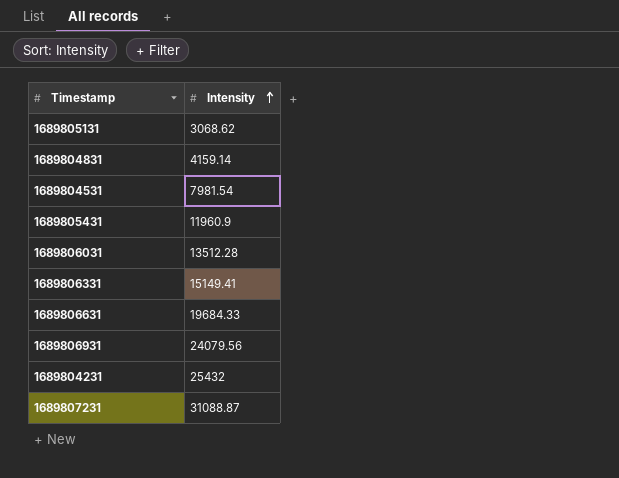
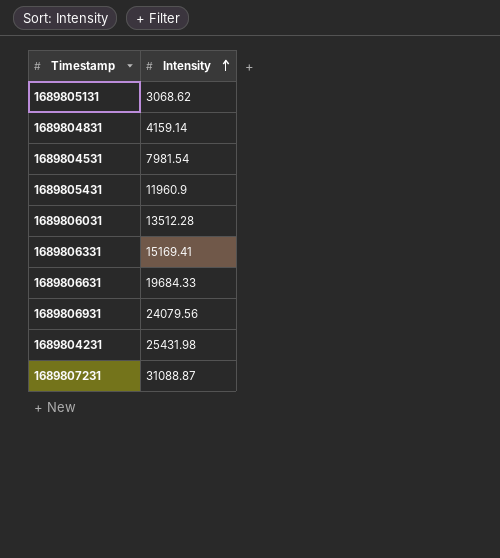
1689806331 | Intensity: 15149.41 -> 15169.41
1689804231 | Intensity: 25432 -> 25431.98

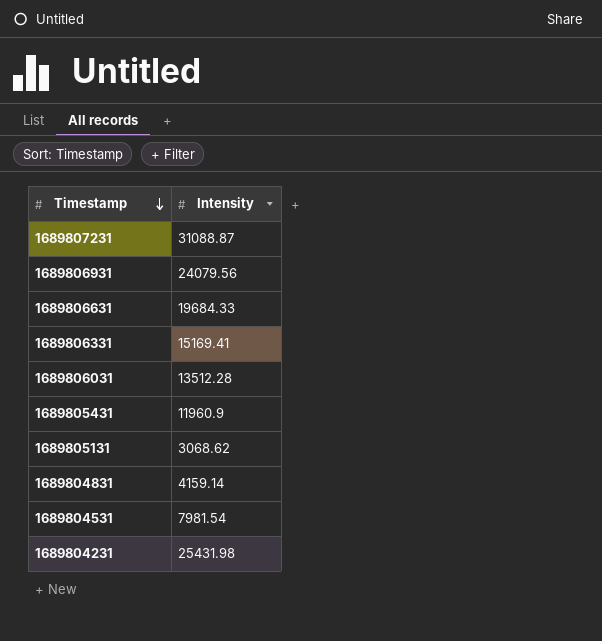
row order: Intensity ascending -> Timestamp descending

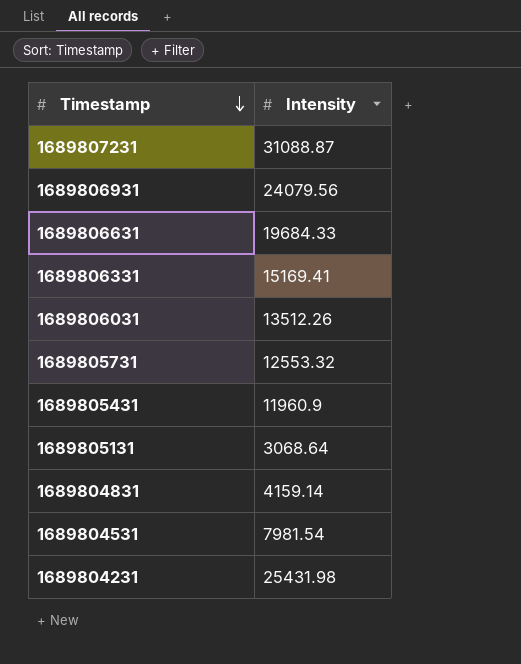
1689806031 | Intensity: 13512.28 -> 13512.26
row 1689805731: none -> 12553.32
1689805131 | Intensity: 3068.62 -> 3068.64

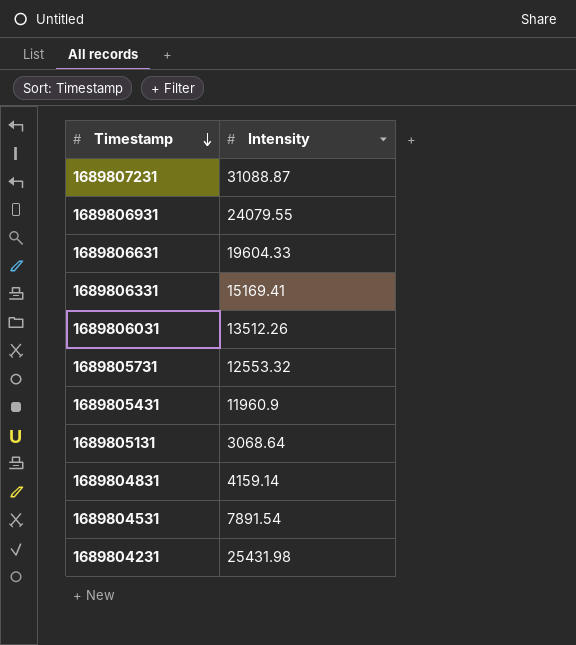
1689806931 | Intensity: 24079.56 -> 24079.55
1689806631 | Intensity: 19684.33 -> 19604.33
1689804531 | Intensity: 7981.54 -> 7891.54

